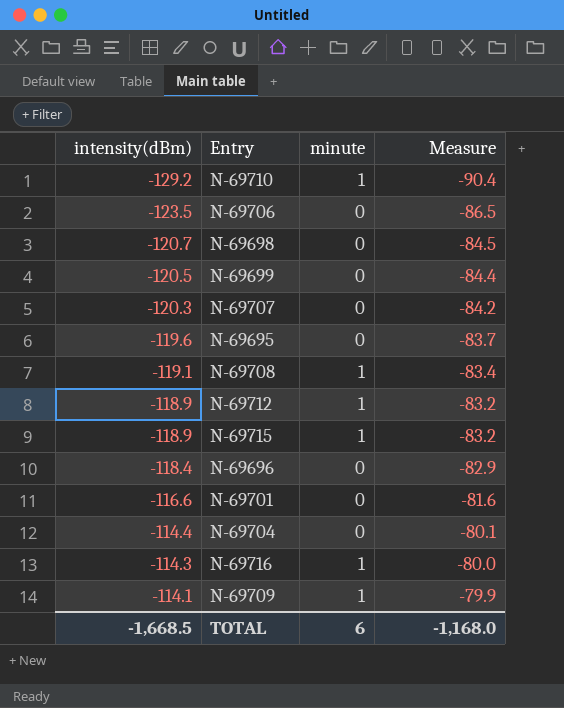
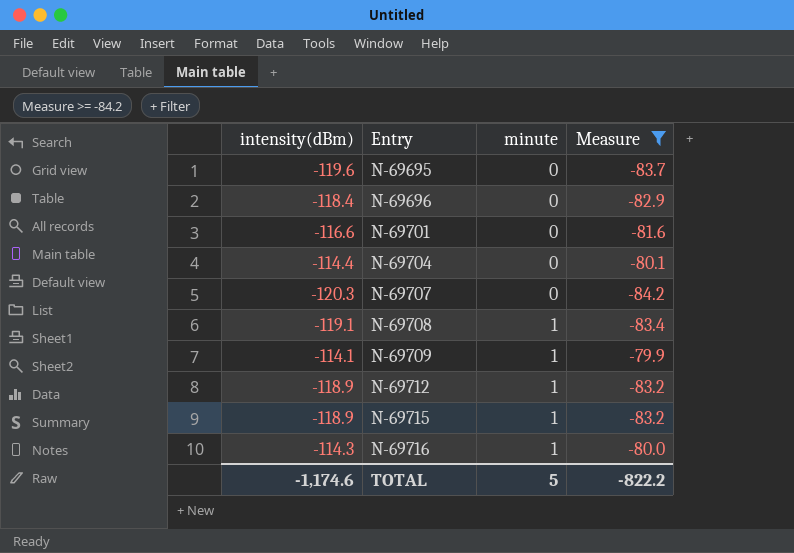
filter: none -> Measure >= -84.2
row order: intensity(dBm) ascending -> Entry ascending
TOTAL | intensity(dBm): -1,668.5 -> -1,174.6
TOTAL | minute: 6 -> 5
TOTAL | Measure: -1,168.0 -> -822.2

